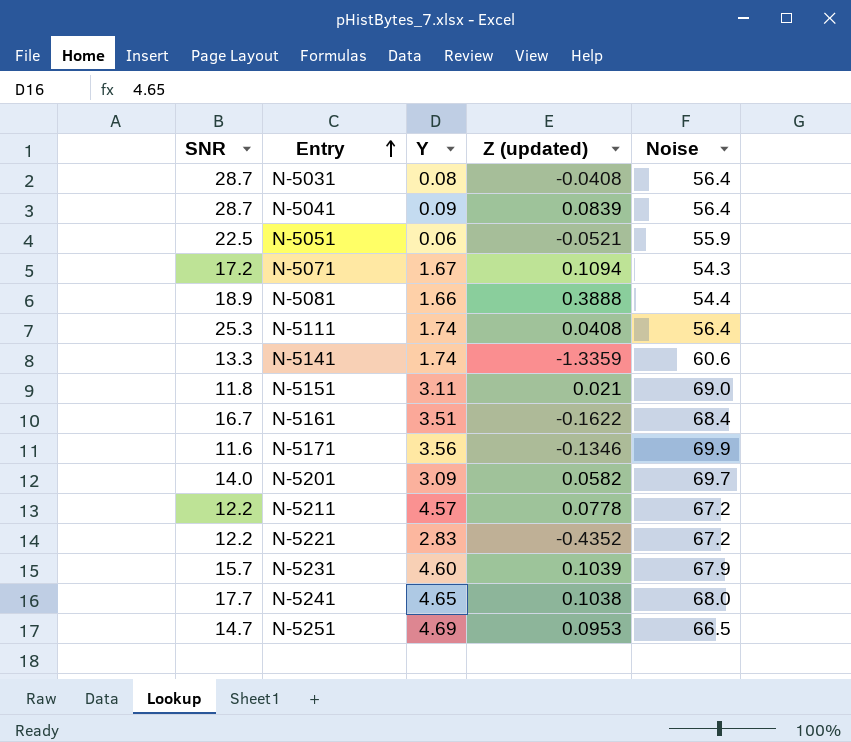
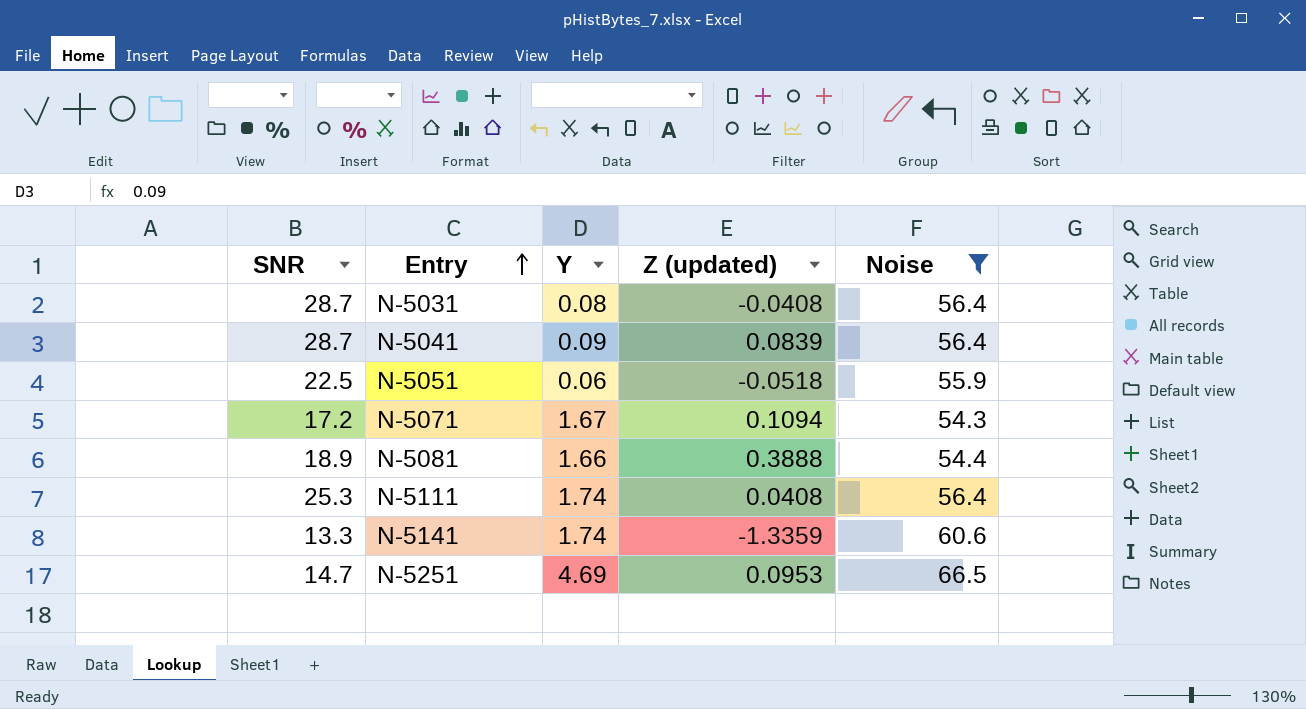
filter: none -> Noise <= 66.5
N-5051 | Z (updated): -0.0521 -> -0.0518

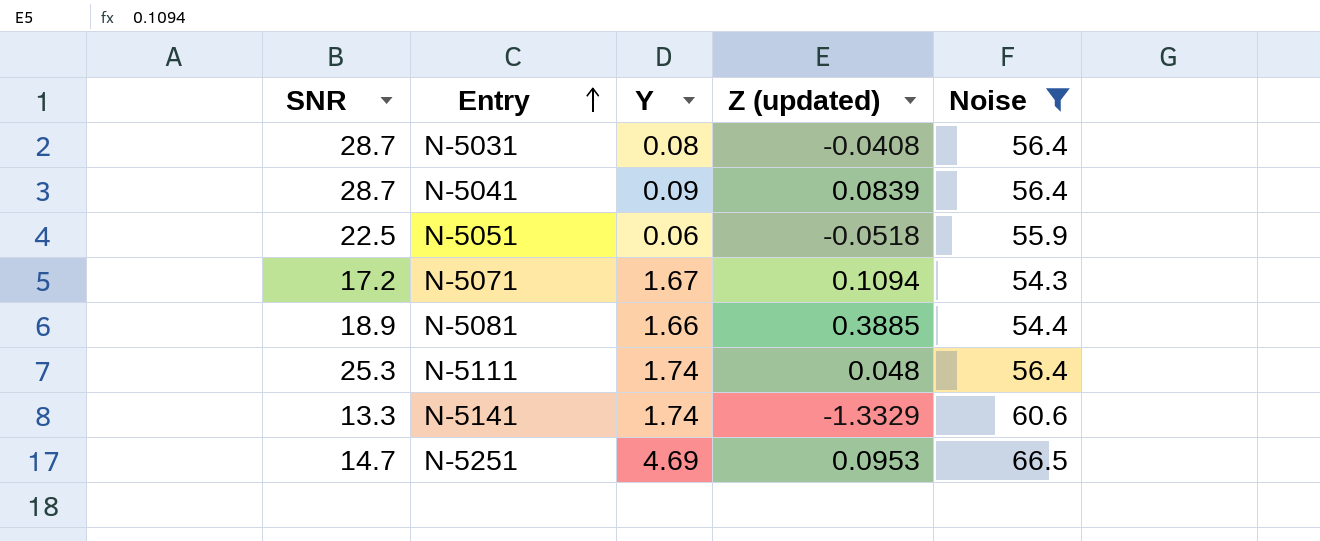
N-5081 | Z (updated): 0.3888 -> 0.3885
N-5111 | Z (updated): 0.0408 -> 0.048
N-5141 | Z (updated): -1.3359 -> -1.3329

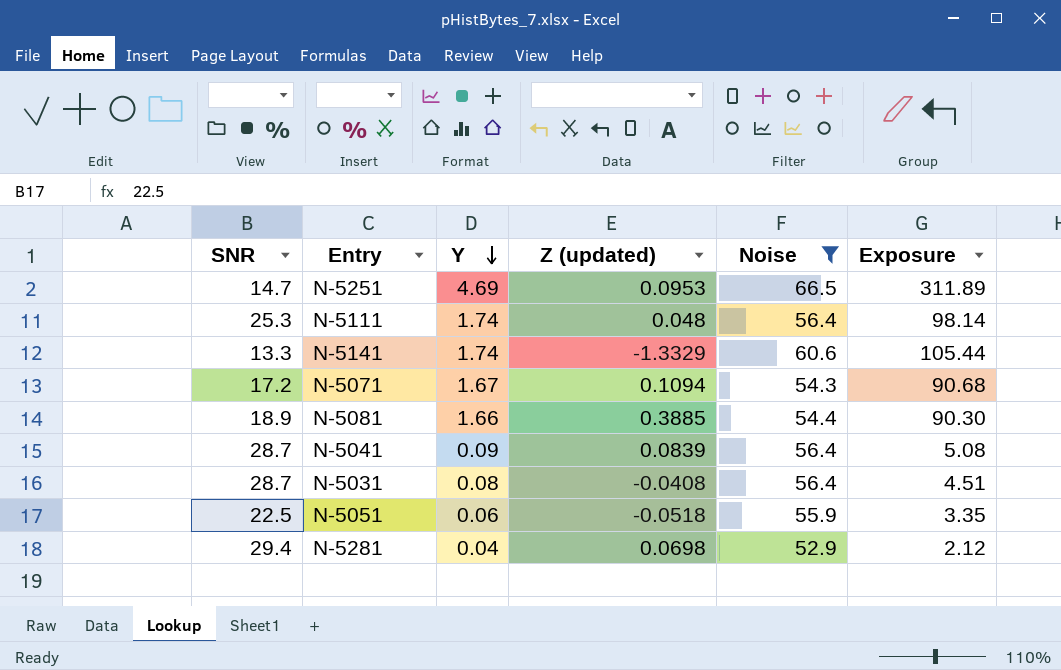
row order: Entry ascending -> Y descending
column Exposure | formula: none -> [Y] * [Noise]
row N-5281: none -> 29.4 | 0.04 | 0.0698 | 52.9 | 2.12

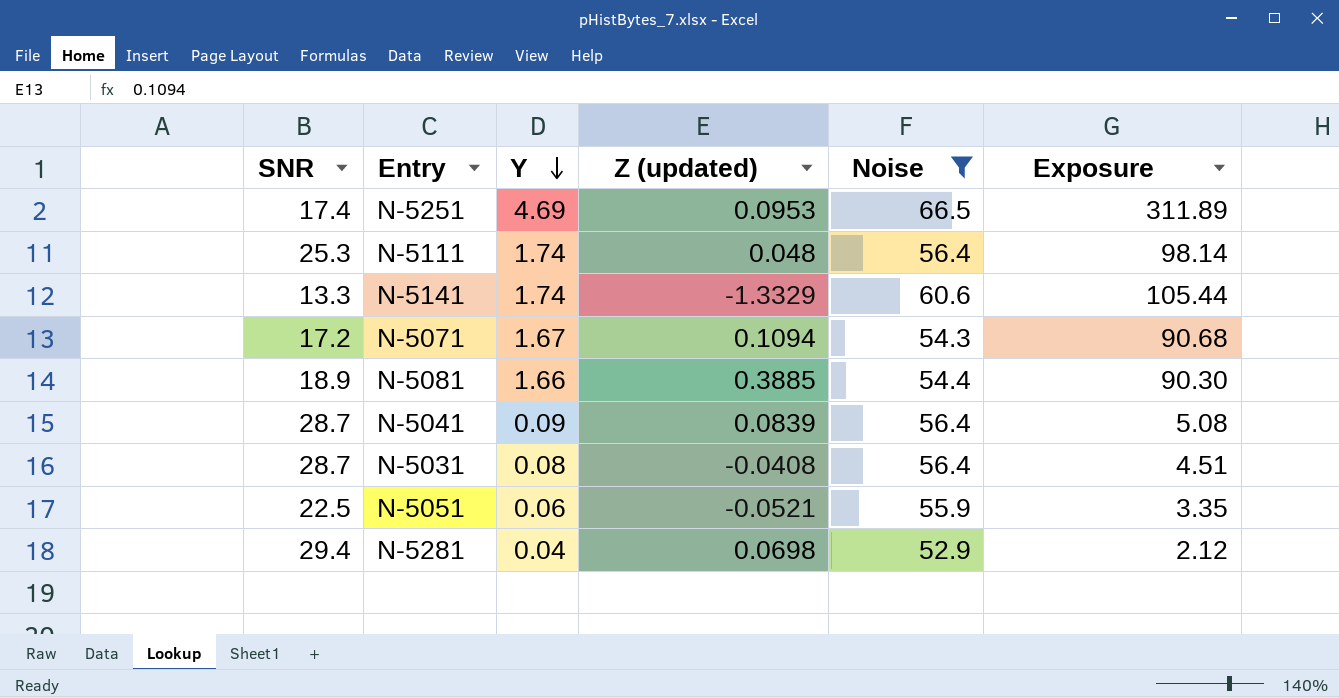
N-5251 | SNR: 14.7 -> 17.4
N-5051 | Z (updated): -0.0518 -> -0.0521

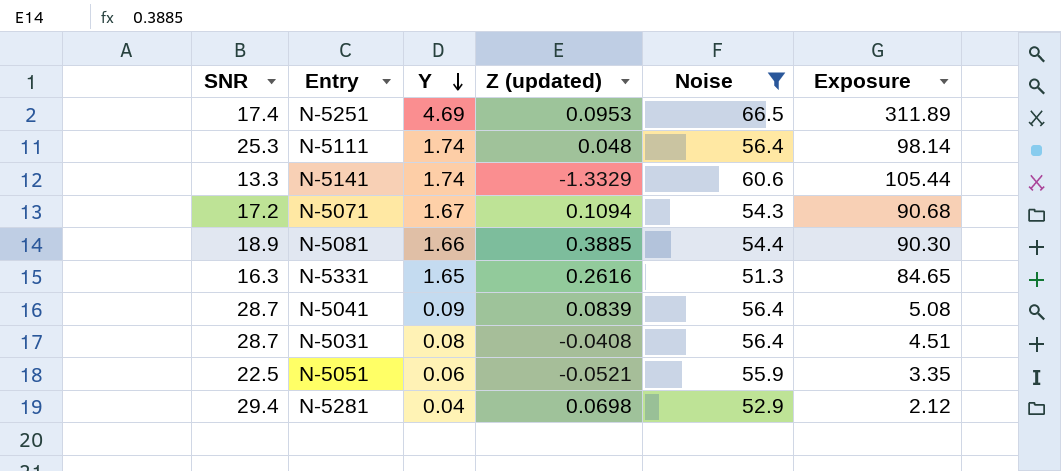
row N-5331: none -> 16.3 | 1.65 | 0.2616 | 51.3 | 84.65

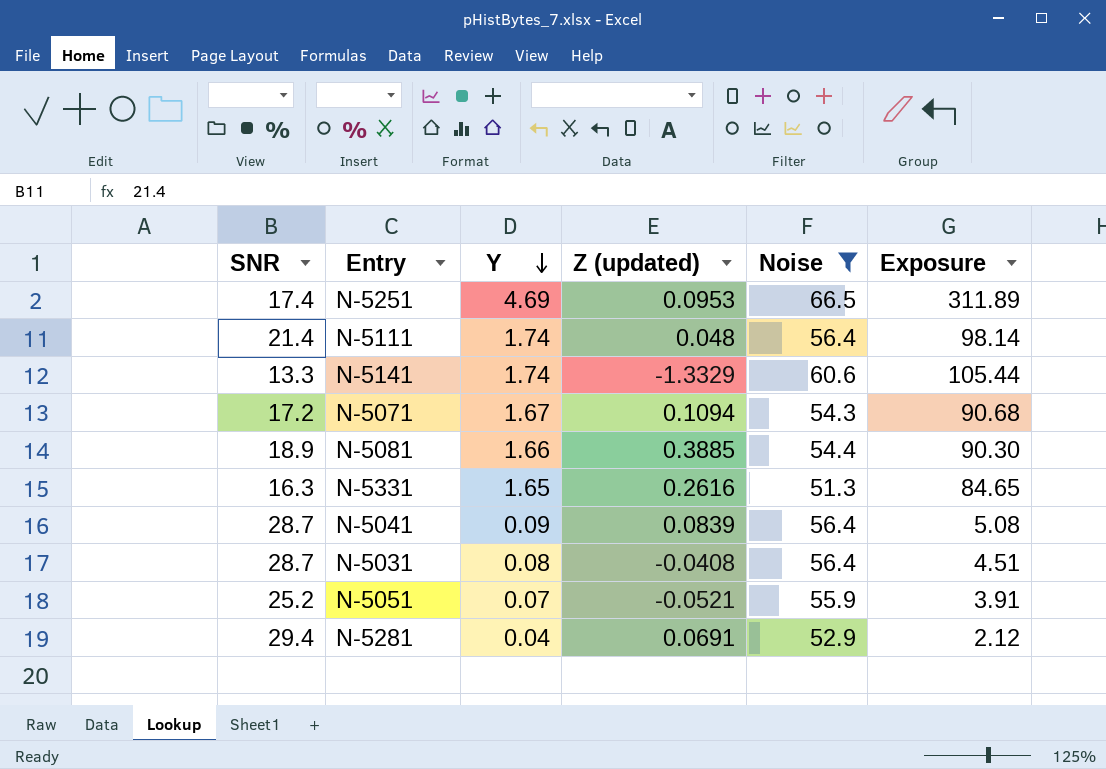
N-5111 | SNR: 25.3 -> 21.4
N-5051 | SNR: 22.5 -> 25.2
N-5051 | Y: 0.06 -> 0.07
N-5051 | Exposure: 3.35 -> 3.91
N-5281 | Z (updated): 0.0698 -> 0.0691

